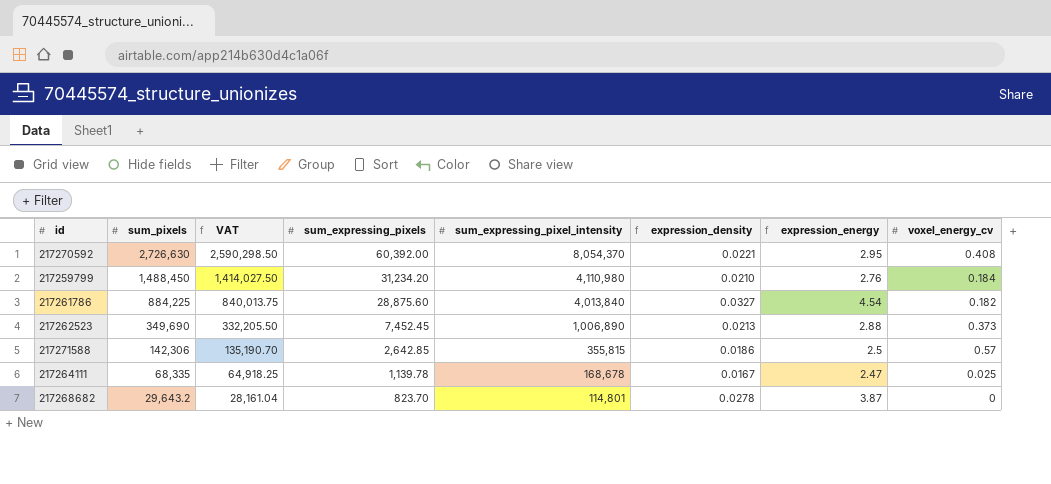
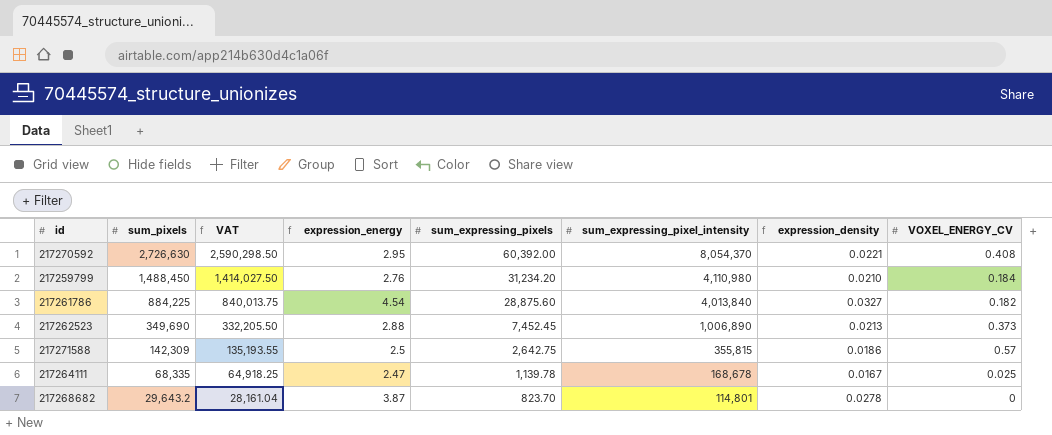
column expression_energy | position: 7 -> 4
column name: voxel_energy_cv -> VOXEL_ENERGY_CV
217271588 | sum_pixels: 142,306 -> 142,309
217271588 | VAT: 135,190.70 -> 135,193.55
217271588 | sum_expressing_pixels: 2,642.85 -> 2,642.75

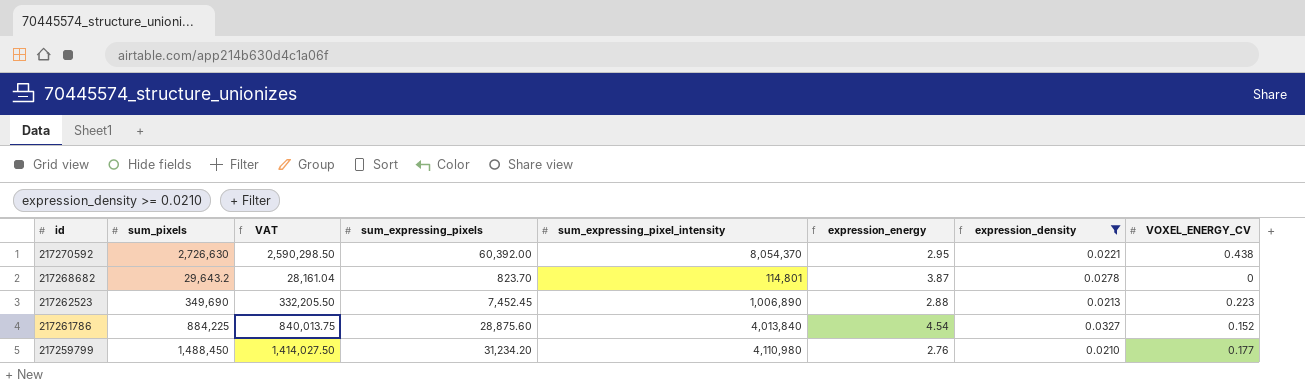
filter: none -> expression_density >= 0.0210
row order: sum_pixels descending -> id descending
column expression_energy | position: 4 -> 6
217270592 | VOXEL_ENERGY_CV: 0.408 -> 0.438
217262523 | VOXEL_ENERGY_CV: 0.373 -> 0.223
217261786 | VOXEL_ENERGY_CV: 0.182 -> 0.152
217259799 | VOXEL_ENERGY_CV: 0.184 -> 0.177

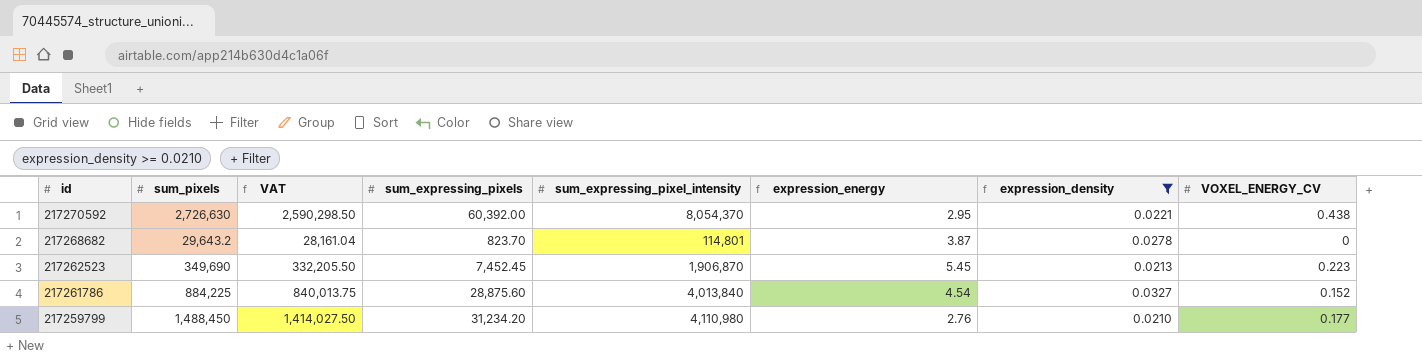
217262523 | sum_expressing_pixel_intensity: 1,006,890 -> 1,906,870
217262523 | expression_energy: 2.88 -> 5.45

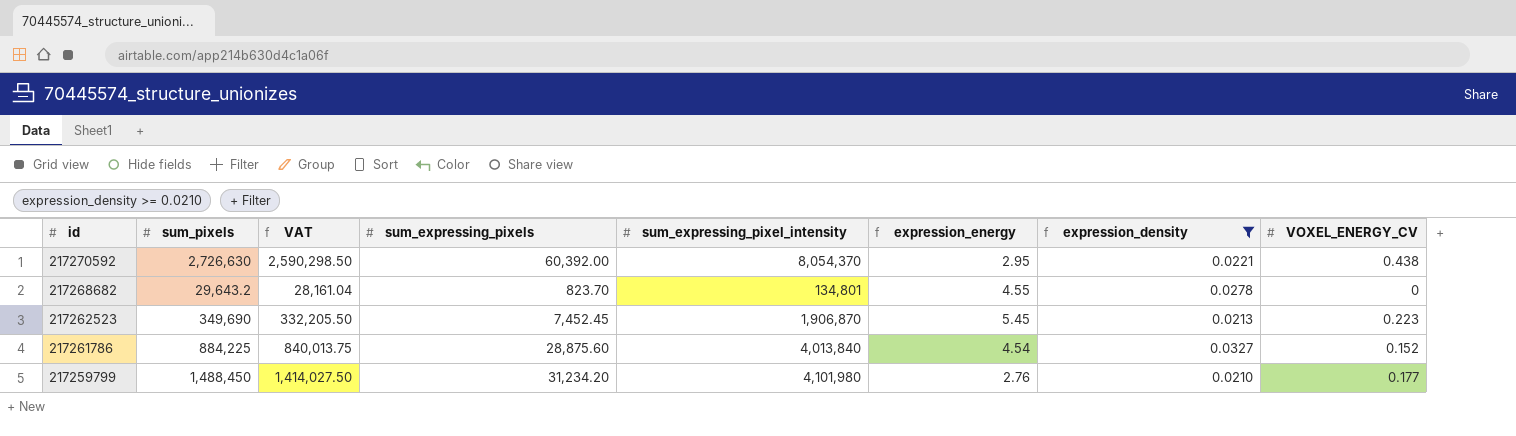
217268682 | sum_expressing_pixel_intensity: 114,801 -> 134,801
217268682 | expression_energy: 3.87 -> 4.55
217259799 | sum_expressing_pixel_intensity: 4,110,980 -> 4,101,980

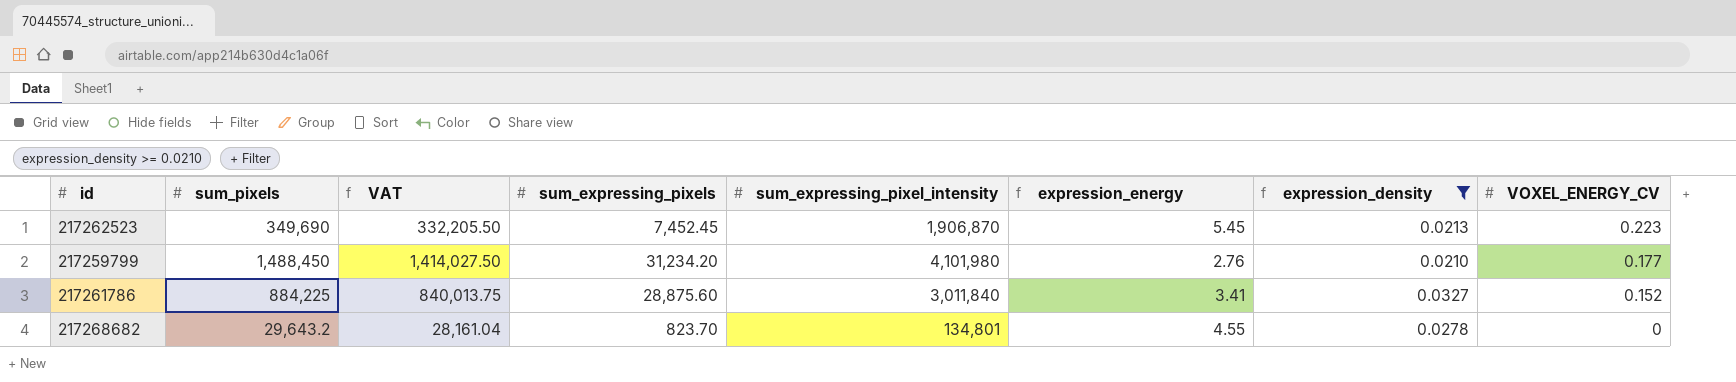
row order: id descending -> VOXEL_ENERGY_CV descending
row 217270592: 2,726,630 | 2,590,298.50 | 60,392.00 | 8,054,370 | 2.95 | 0.0221 | 0.438 -> none
217261786 | sum_expressing_pixel_intensity: 4,013,840 -> 3,011,840
217261786 | expression_energy: 4.54 -> 3.41

